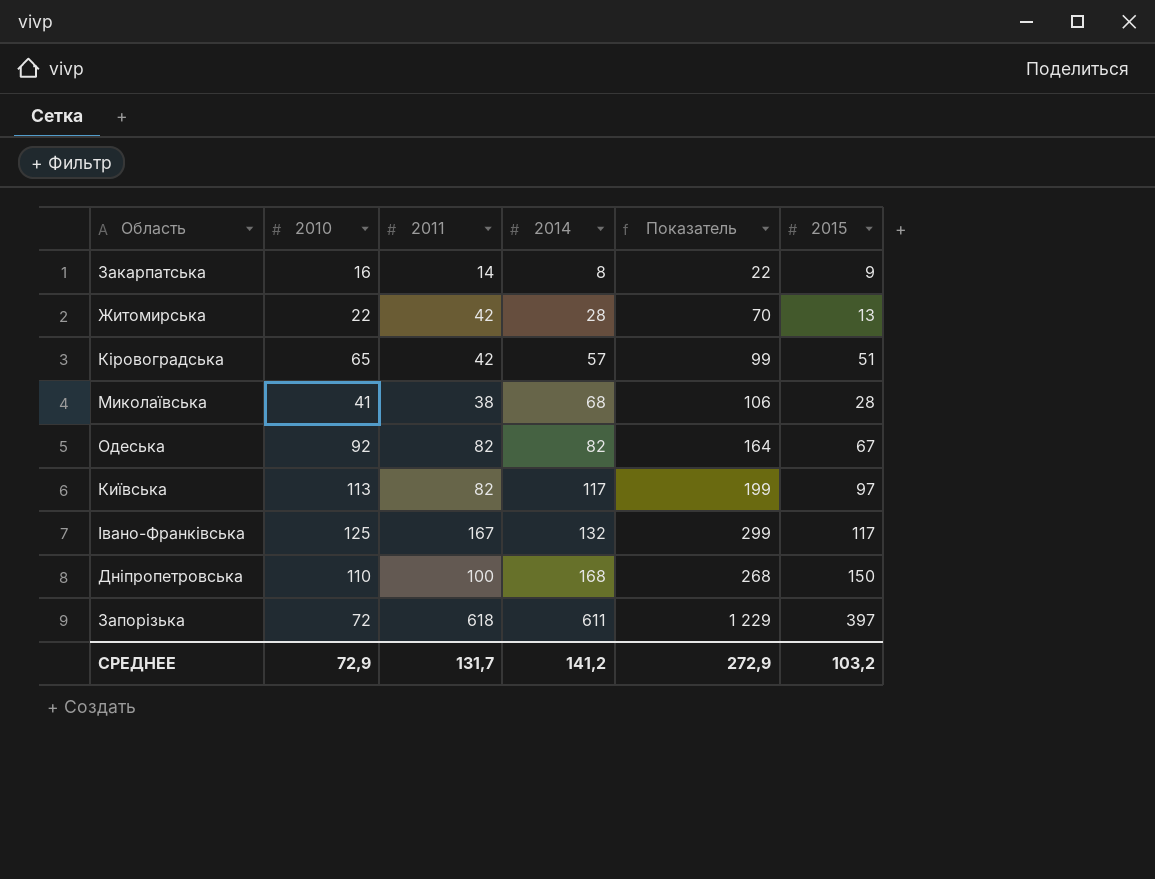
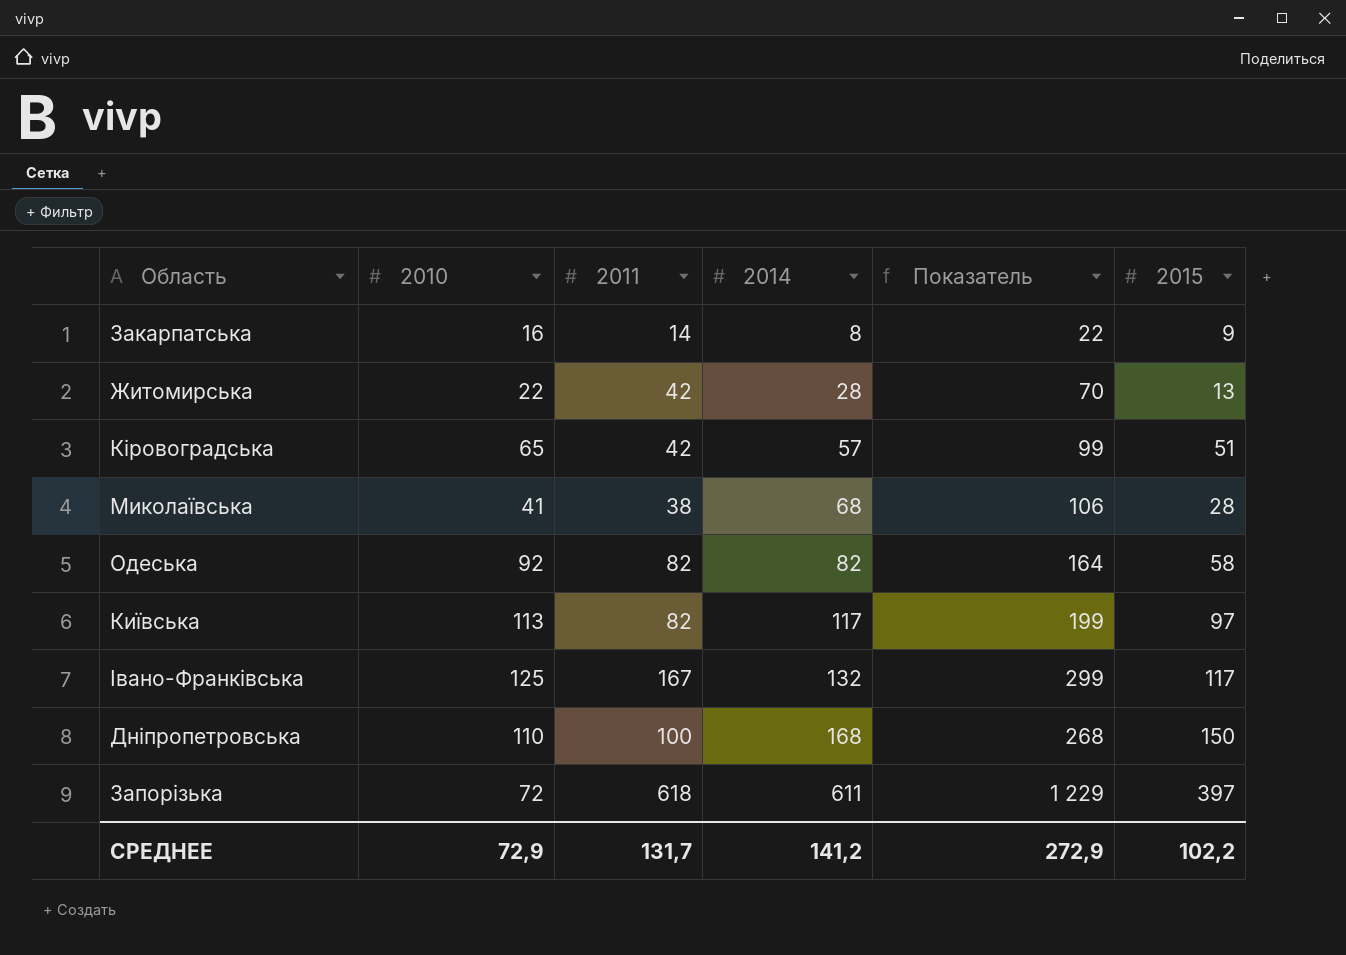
Одеська | 2015: 67 -> 58
СРЕДНЕЕ | 2015: 103,2 -> 102,2

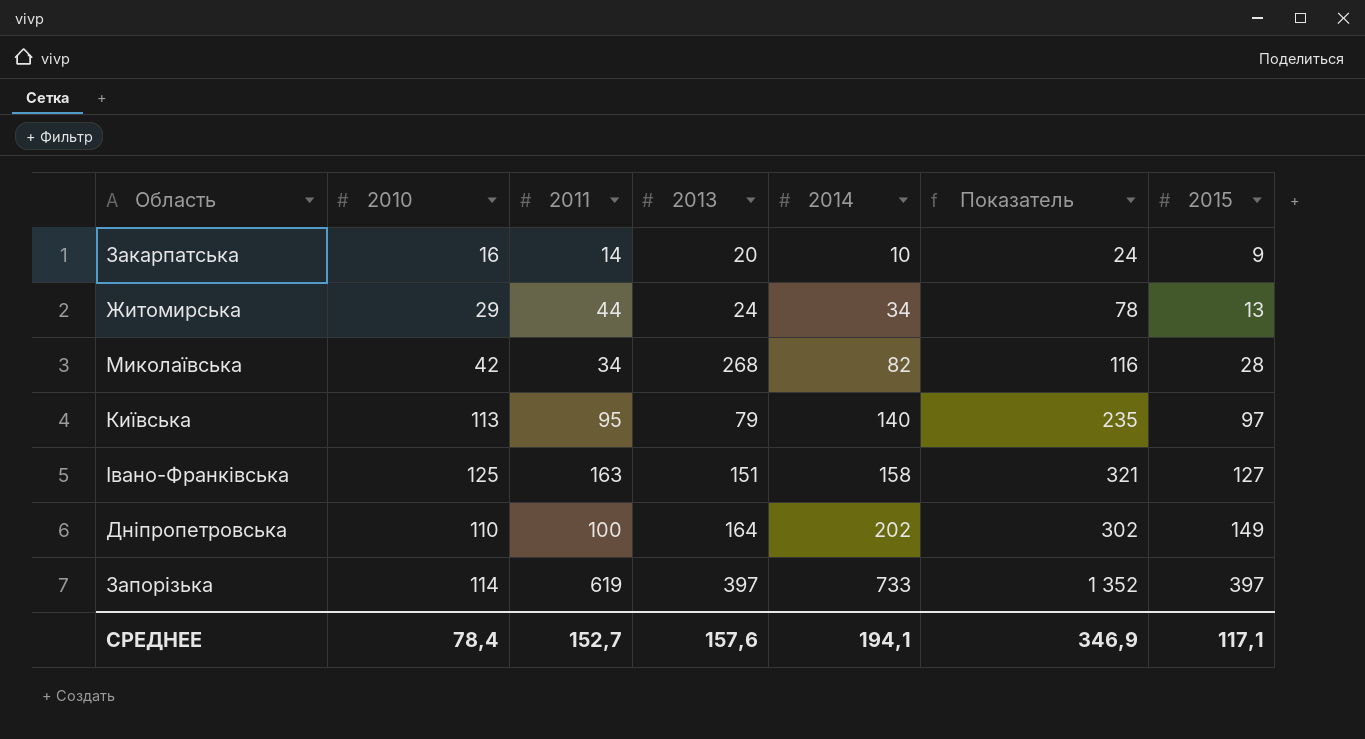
column 2013 | position: none -> 4
row Кіровоградська: 65 | 42 | 57 | 99 | 51 -> none
row Одеська: 92 | 82 | 82 | 164 | 58 -> none
Закарпатська | 2014: 8 -> 10
Закарпатська | Показатель: 22 -> 24
Житомирська | 2010: 22 -> 29
Житомирська | 2011: 42 -> 44
Житомирська | 2014: 28 -> 34
Житомирська | Показатель: 70 -> 78
Миколаївська | 2010: 41 -> 42
Миколаївська | 2011: 38 -> 34
Миколаївська | 2014: 68 -> 82
Миколаївська | Показатель: 106 -> 116
Київська | 2011: 82 -> 95
Київська | 2014: 117 -> 140
Київська | Показатель: 199 -> 235
Івано-Франківська | 2011: 167 -> 163
Івано-Франківська | 2014: 132 -> 158
Івано-Франківська | Показатель: 299 -> 321
Івано-Франківська | 2015: 117 -> 127
Дніпропетровська | 2014: 168 -> 202
Дніпропетровська | Показатель: 268 -> 302
Дніпропетровська | 2015: 150 -> 149
Запорізька | 2010: 72 -> 114
Запорізька | 2011: 618 -> 619
Запорізька | 2014: 611 -> 733
Запорізька | Показатель: 1 229 -> 1 352
СРЕДНЕЕ | 2010: 72,9 -> 78,4
СРЕДНЕЕ | 2011: 131,7 -> 152,7
СРЕДНЕЕ | 2014: 141,2 -> 194,1
СРЕДНЕЕ | Показатель: 272,9 -> 346,9
СРЕДНЕЕ | 2015: 102,2 -> 117,1

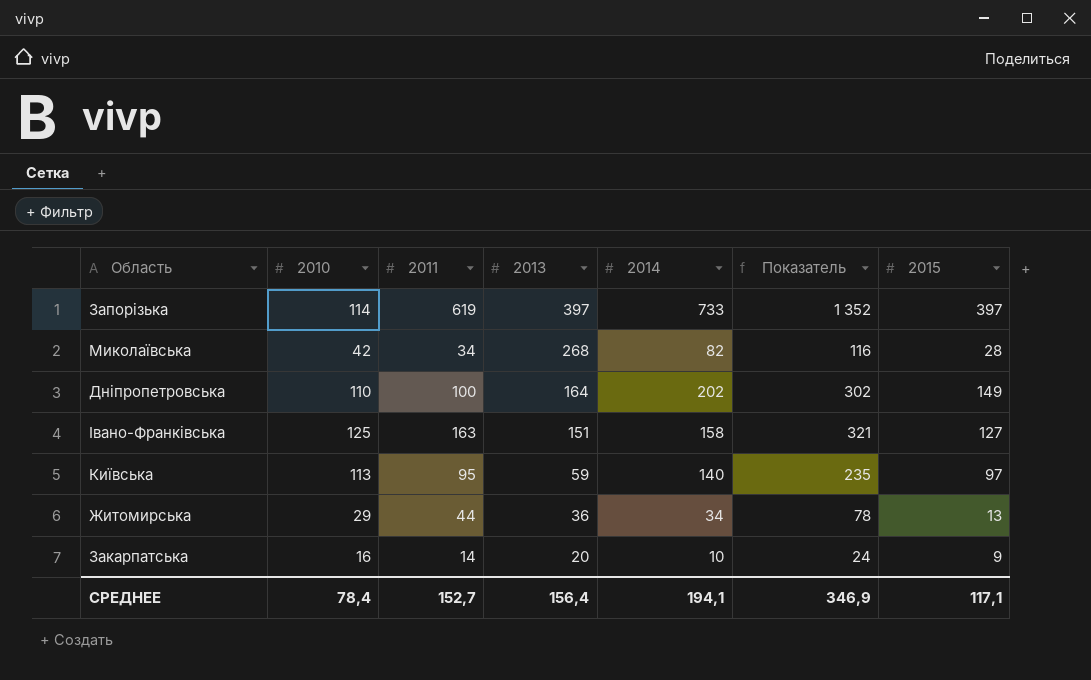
row order: 2014 ascending -> 2013 descending
Київська | 2013: 79 -> 59
Житомирська | 2013: 24 -> 36
СРЕДНЕЕ | 2013: 157,6 -> 156,4

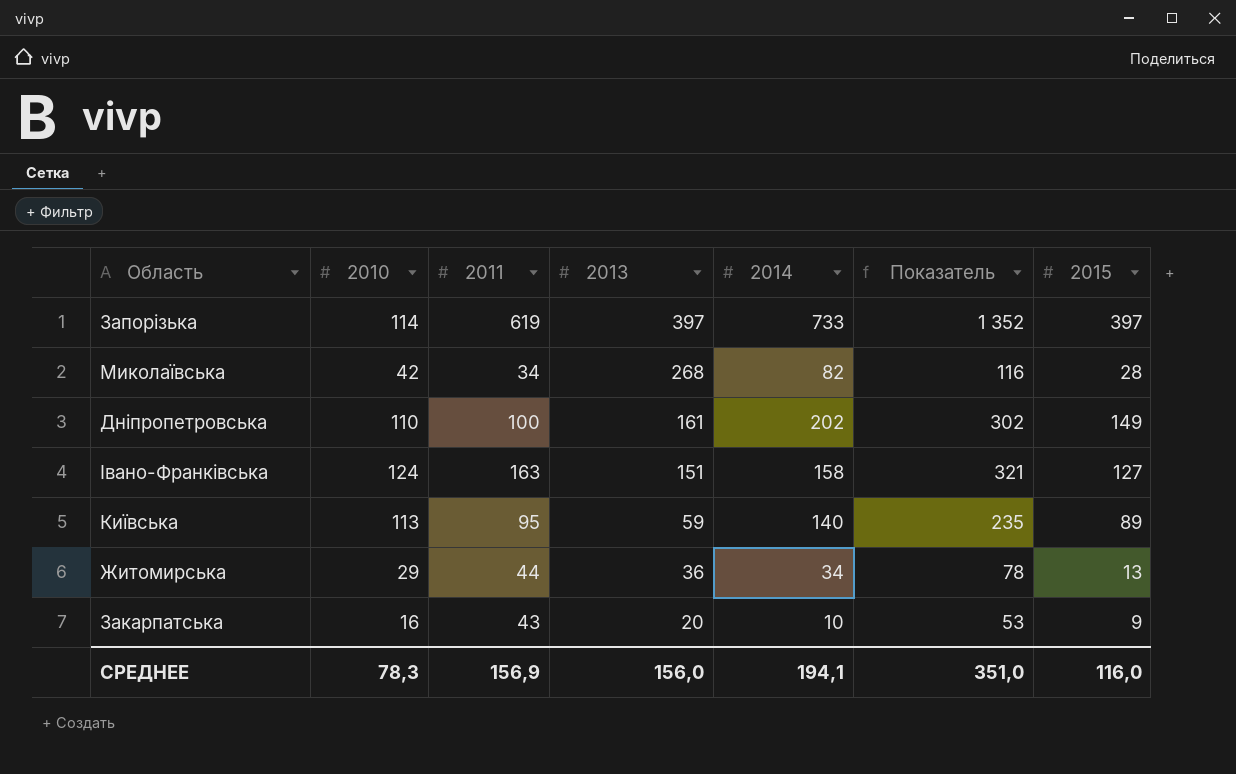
Дніпропетровська | 2013: 164 -> 161
Івано-Франківська | 2010: 125 -> 124
Київська | 2015: 97 -> 89
Закарпатська | 2011: 14 -> 43
Закарпатська | Показатель: 24 -> 53
СРЕДНЕЕ | 2010: 78,4 -> 78,3
СРЕДНЕЕ | 2011: 152,7 -> 156,9
СРЕДНЕЕ | 2013: 156,4 -> 156,0
СРЕДНЕЕ | Показатель: 346,9 -> 351,0
СРЕДНЕЕ | 2015: 117,1 -> 116,0

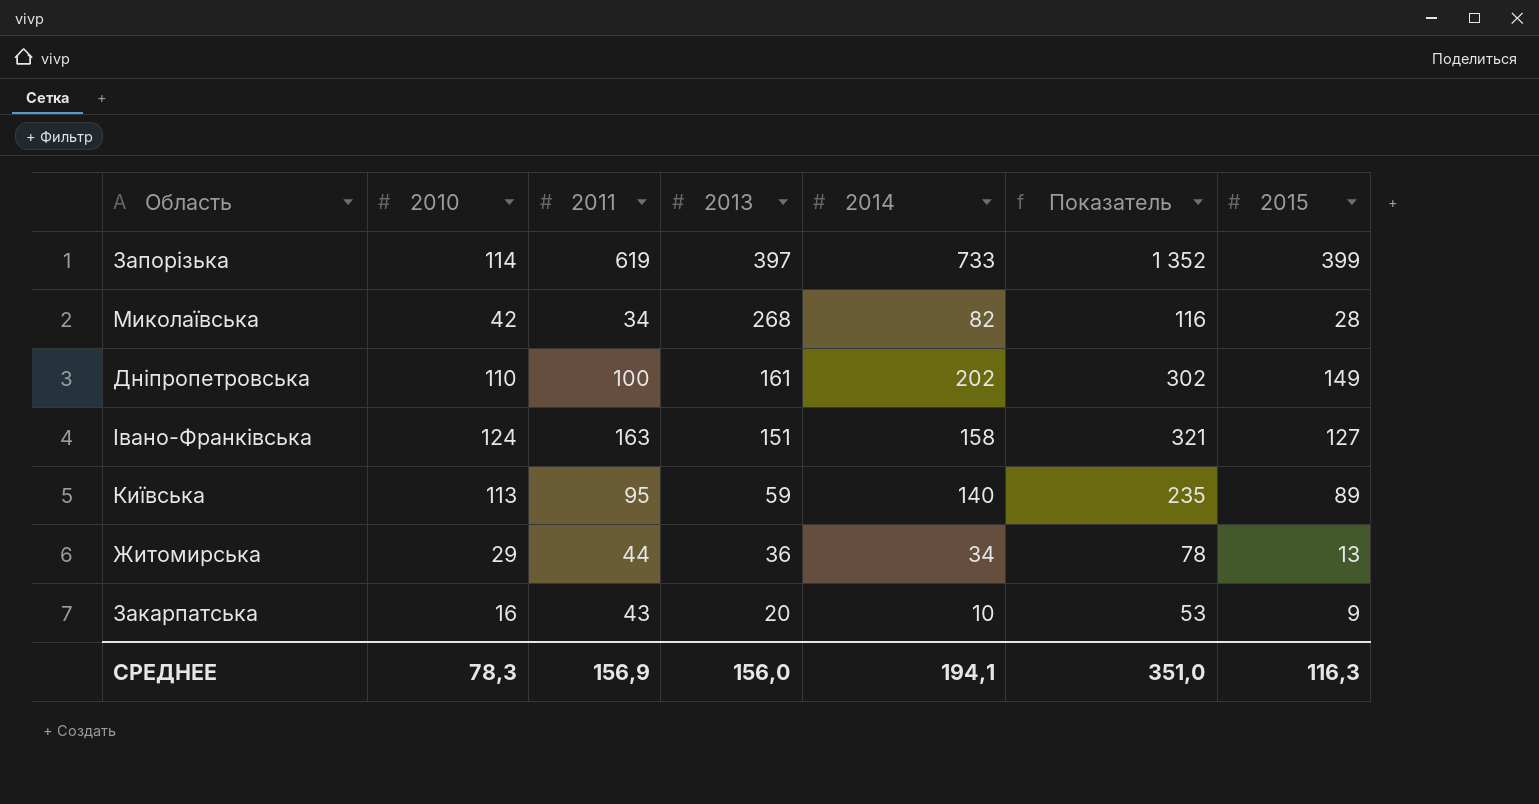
Запорізька | 2015: 397 -> 399
СРЕДНЕЕ | 2015: 116,0 -> 116,3

